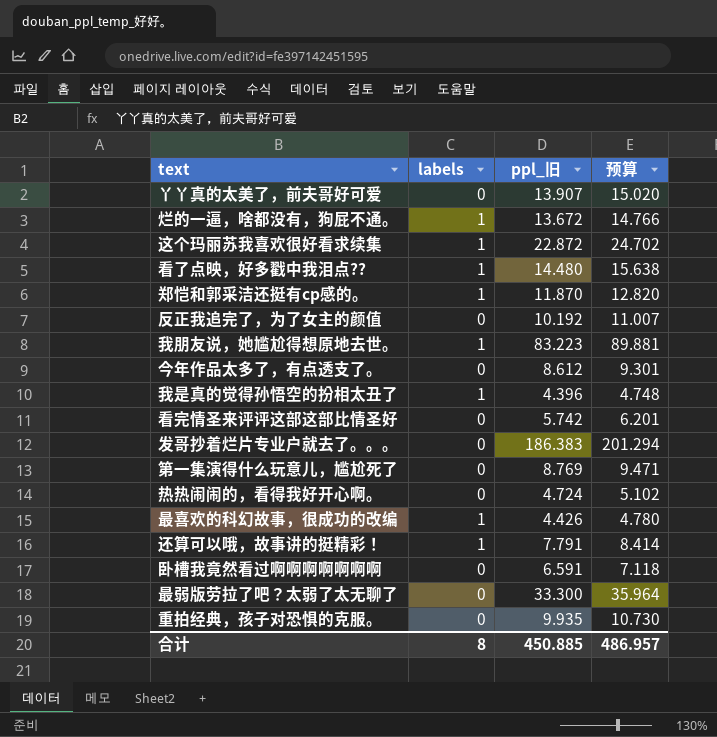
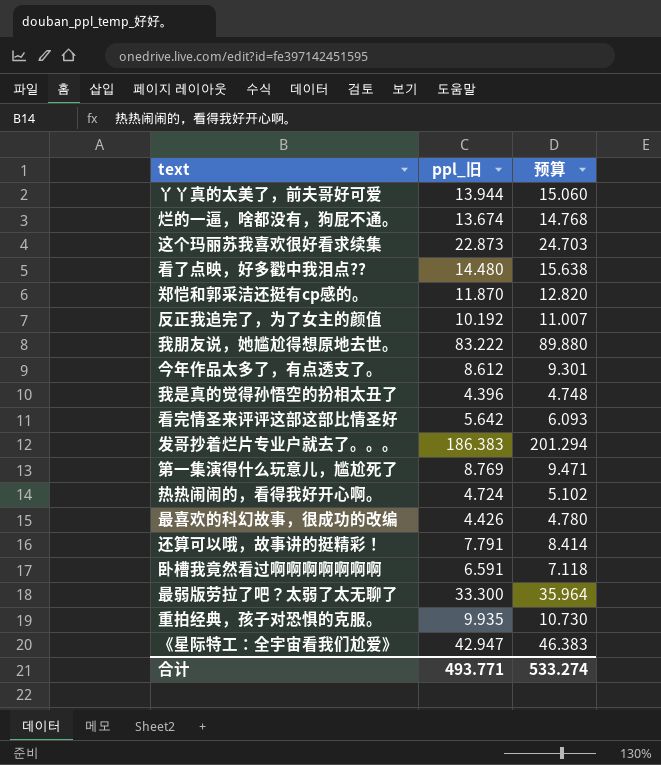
column labels | position: 2 -> none
丫丫真的太美了，前夫哥好可爱 | ppl_旧: 13.907 -> 13.944
丫丫真的太美了，前夫哥好可爱 | 预算: 15.020 -> 15.060
烂的一逼，啥都没有，狗屁不通。 | ppl_旧: 13.672 -> 13.674
烂的一逼，啥都没有，狗屁不通。 | 预算: 14.766 -> 14.768
这个玛丽苏我喜欢很好看求续集 | ppl_旧: 22.872 -> 22.873
这个玛丽苏我喜欢很好看求续集 | 预算: 24.702 -> 24.703
我朋友说，她尴尬得想原地去世。 | ppl_旧: 83.223 -> 83.222
我朋友说，她尴尬得想原地去世。 | 预算: 89.881 -> 89.880
看完情圣来评评这部这部比情圣好 | ppl_旧: 5.742 -> 5.642
看完情圣来评评这部这部比情圣好 | 预算: 6.201 -> 6.093
row 《星际特工：全宇宙看我们尬爱》: none -> 42.947 | 46.383
合计 | ppl_旧: 450.885 -> 493.771
合计 | 预算: 486.957 -> 533.274

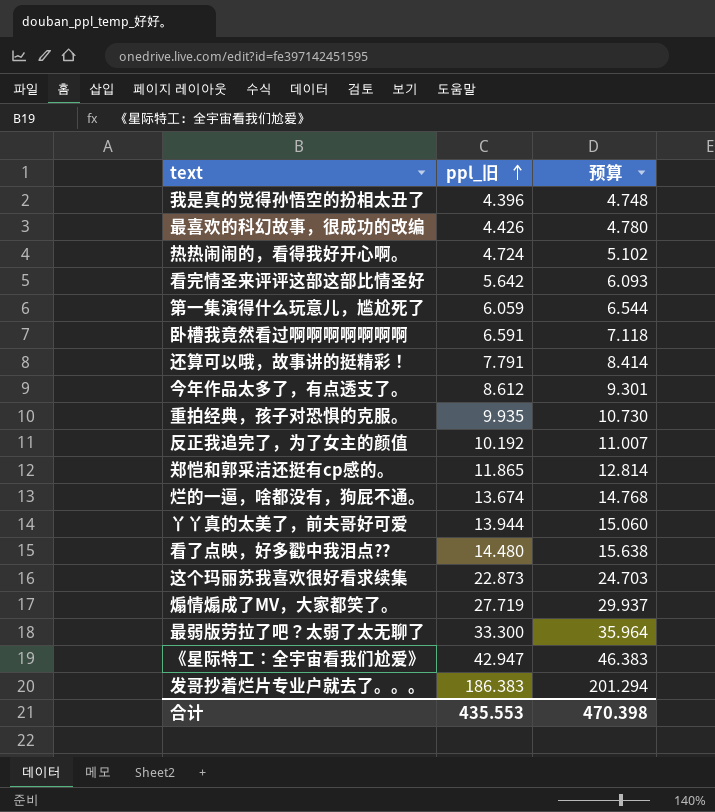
row order: none -> ppl_旧 ascending
row 我朋友说，她尴尬得想原地去世。: 83.222 | 89.880 -> none
第一集演得什么玩意儿，尴尬死了 | ppl_旧: 8.769 -> 6.059
第一集演得什么玩意儿，尴尬死了 | 预算: 9.471 -> 6.544
郑恺和郭采洁还挺有cp感的。 | ppl_旧: 11.870 -> 11.865
郑恺和郭采洁还挺有cp感的。 | 预算: 12.820 -> 12.814
row 煽情煽成了MV，大家都笑了。: none -> 27.719 | 29.937
合计 | ppl_旧: 493.771 -> 435.553
合计 | 预算: 533.274 -> 470.398

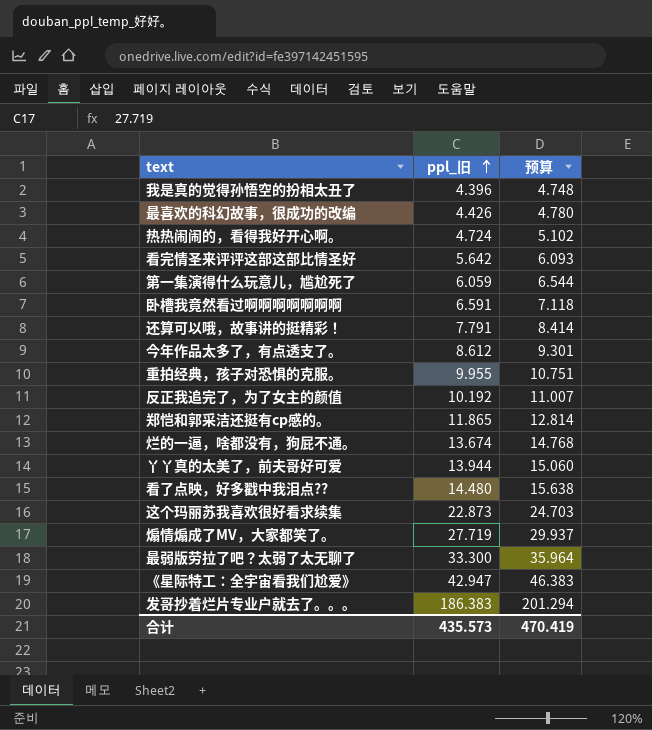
重拍经典，孩子对恐惧的克服。 | ppl_旧: 9.935 -> 9.955
重拍经典，孩子对恐惧的克服。 | 预算: 10.730 -> 10.751
合计 | ppl_旧: 435.553 -> 435.573
合计 | 预算: 470.398 -> 470.419

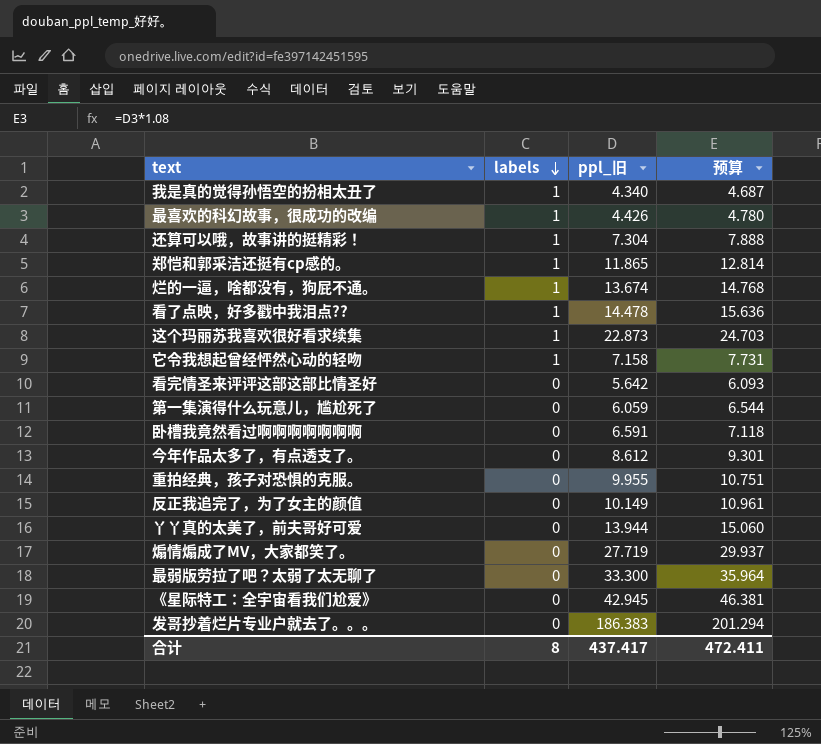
row order: ppl_旧 ascending -> labels descending
column labels | position: none -> 2
row 热热闹闹的，看得我好开心啊。: 4.724 | 5.102 -> none
我是真的觉得孙悟空的扮相太丑了 | ppl_旧: 4.396 -> 4.340
我是真的觉得孙悟空的扮相太丑了 | 预算: 4.748 -> 4.687
还算可以哦，故事讲的挺精彩！ | ppl_旧: 7.791 -> 7.304
还算可以哦，故事讲的挺精彩！ | 预算: 8.414 -> 7.888
看了点映，好多戳中我泪点?? | ppl_旧: 14.480 -> 14.478
看了点映，好多戳中我泪点?? | 预算: 15.638 -> 15.636
row 它令我想起曾经怦然心动的轻吻: none -> 1 | 7.158 | 7.731
反正我追完了，为了女主的颜值 | ppl_旧: 10.192 -> 10.149
反正我追完了，为了女主的颜值 | 预算: 11.007 -> 10.961
《星际特工：全宇宙看我们尬爱》 | ppl_旧: 42.947 -> 42.945
《星际特工：全宇宙看我们尬爱》 | 预算: 46.383 -> 46.381
合计 | ppl_旧: 435.573 -> 437.417
合计 | 预算: 470.419 -> 472.411

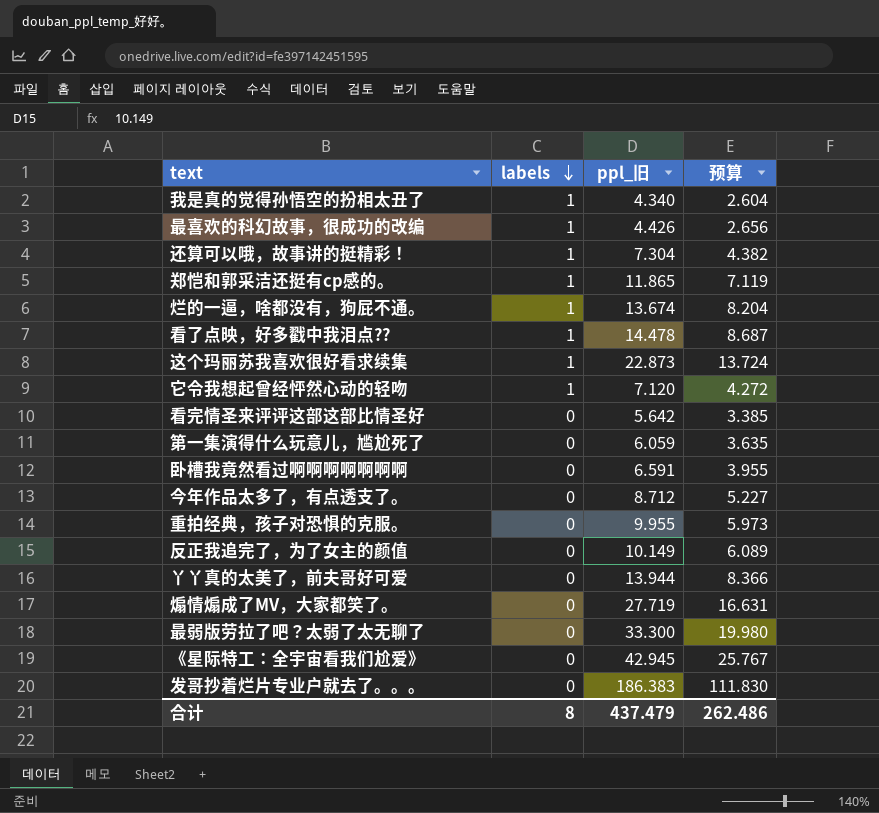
column 预算 | formula: [ppl_旧] * 1.08 -> [ppl_旧] * 0.6
它令我想起曾经怦然心动的轻吻 | ppl_旧: 7.158 -> 7.120
今年作品太多了，有点透支了。 | ppl_旧: 8.612 -> 8.712
合计 | ppl_旧: 437.417 -> 437.479
合计 | 预算: 472.411 -> 262.486

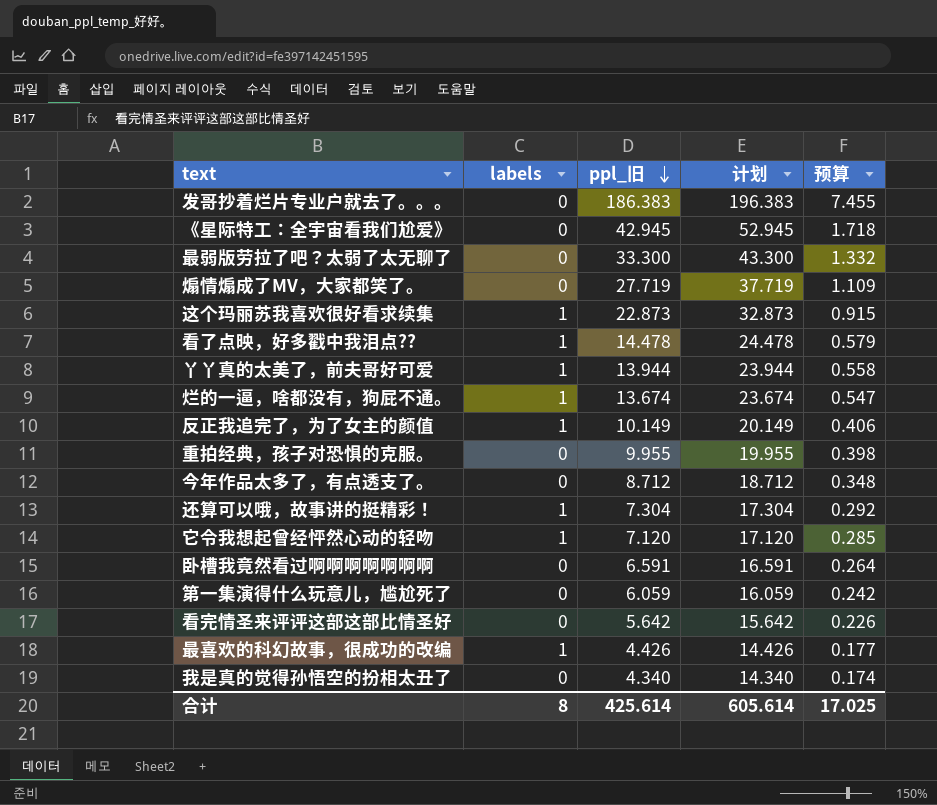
row order: labels descending -> ppl_旧 descending
column 计划 | formula: none -> [ppl_旧] + 10
column 预算 | formula: [ppl_旧] * 0.6 -> [ppl_旧] * 0.04
row 郑恺和郭采洁还挺有cp感的。: 1 | 11.865 | 7.119 -> none
丫丫真的太美了，前夫哥好可爱 | labels: 0 -> 1
反正我追完了，为了女主的颜值 | labels: 0 -> 1
我是真的觉得孙悟空的扮相太丑了 | labels: 1 -> 0
合计 | ppl_旧: 437.479 -> 425.614
合计 | 预算: 262.486 -> 17.025

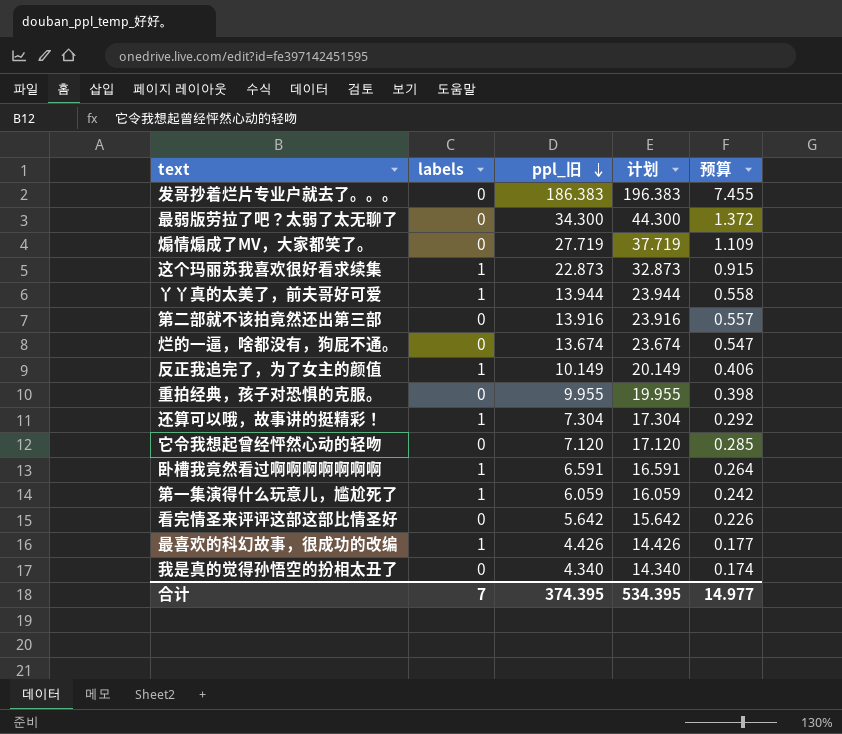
row 《星际特工：全宇宙看我们尬爱》: 0 | 42.945 | 52.945 | 1.718 -> none
row 看了点映，好多戳中我泪点??: 1 | 14.478 | 24.478 | 0.579 -> none
row 今年作品太多了，有点透支了。: 0 | 8.712 | 18.712 | 0.348 -> none
最弱版劳拉了吧？太弱了太无聊了 | ppl_旧: 33.300 -> 34.300
最弱版劳拉了吧？太弱了太无聊了 | 计划: 43.300 -> 44.300
最弱版劳拉了吧？太弱了太无聊了 | 预算: 1.332 -> 1.372
row 第二部就不该拍竟然还出第三部: none -> 0 | 13.916 | 23.916 | 0.557
烂的一逼，啥都没有，狗屁不通。 | labels: 1 -> 0
它令我想起曾经怦然心动的轻吻 | labels: 1 -> 0
卧槽我竟然看过啊啊啊啊啊啊啊 | labels: 0 -> 1
第一集演得什么玩意儿，尴尬死了 | labels: 0 -> 1
合计 | labels: 8 -> 7
合计 | ppl_旧: 425.614 -> 374.395
合计 | 计划: 605.614 -> 534.395
合计 | 预算: 17.025 -> 14.977

